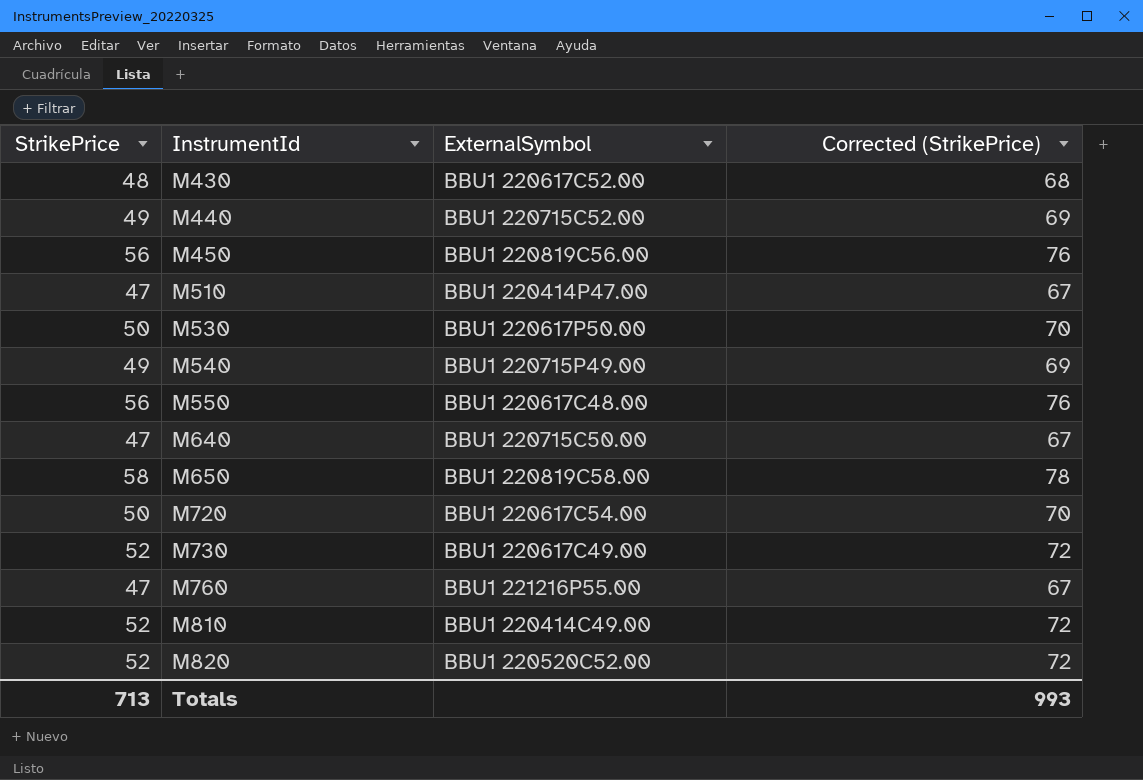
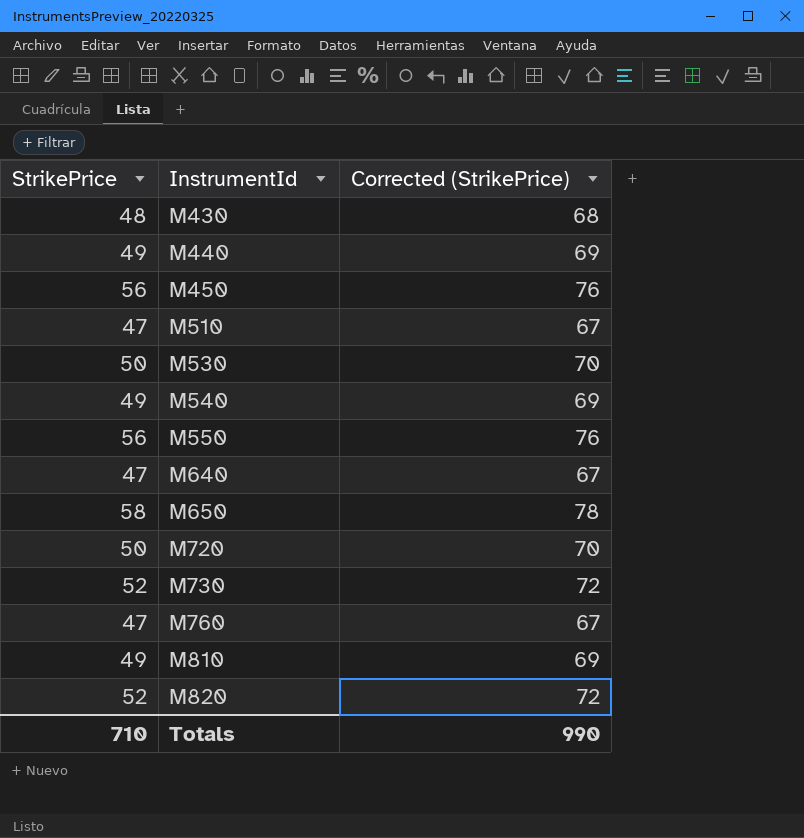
column ExternalSymbol | position: 3 -> none
M810 | StrikePrice: 52 -> 49
M810 | Corrected (StrikePrice): 72 -> 69
Totals | StrikePrice: 713 -> 710
Totals | Corrected (StrikePrice): 993 -> 990

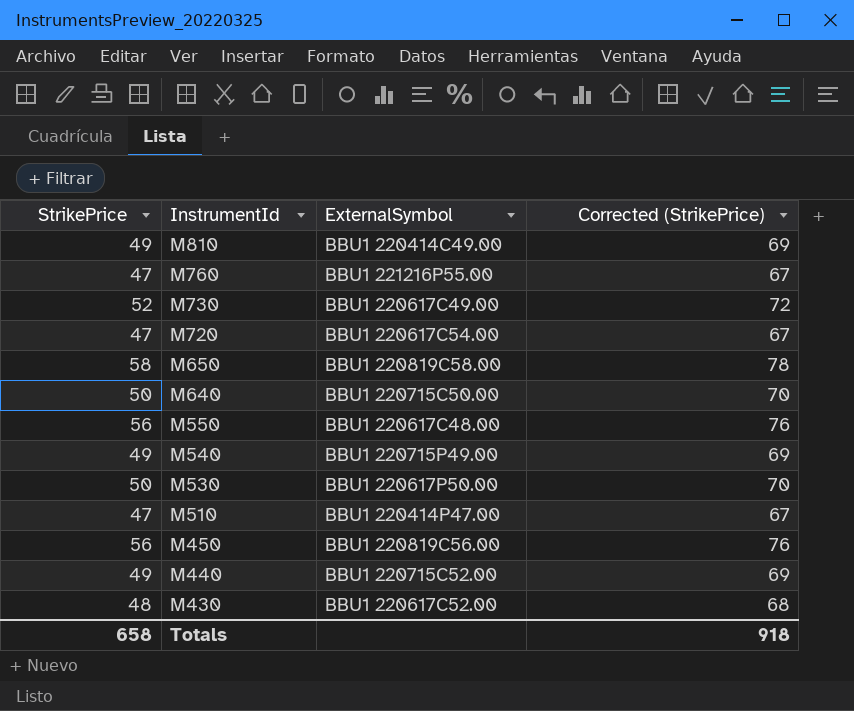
row order: InstrumentId ascending -> InstrumentId descending
column ExternalSymbol | position: none -> 3
row M820: 52 | 72 -> none
M720 | StrikePrice: 50 -> 47
M720 | Corrected (StrikePrice): 70 -> 67
M640 | StrikePrice: 47 -> 50
M640 | Corrected (StrikePrice): 67 -> 70
Totals | StrikePrice: 710 -> 658
Totals | Corrected (StrikePrice): 990 -> 918

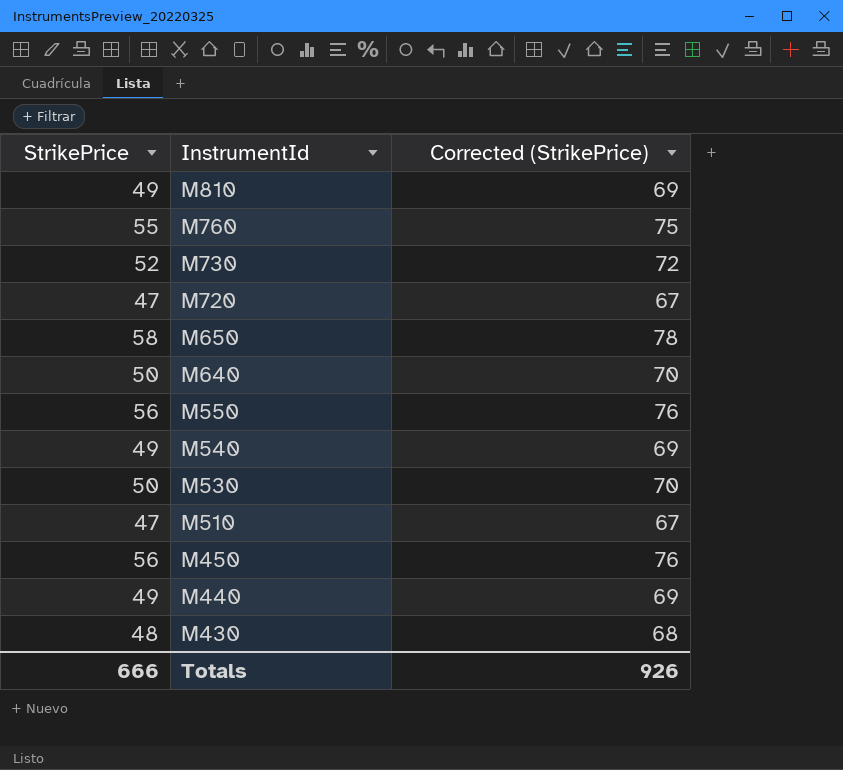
column ExternalSymbol | position: 3 -> none
M760 | StrikePrice: 47 -> 55
M760 | Corrected (StrikePrice): 67 -> 75
Totals | StrikePrice: 658 -> 666
Totals | Corrected (StrikePrice): 918 -> 926

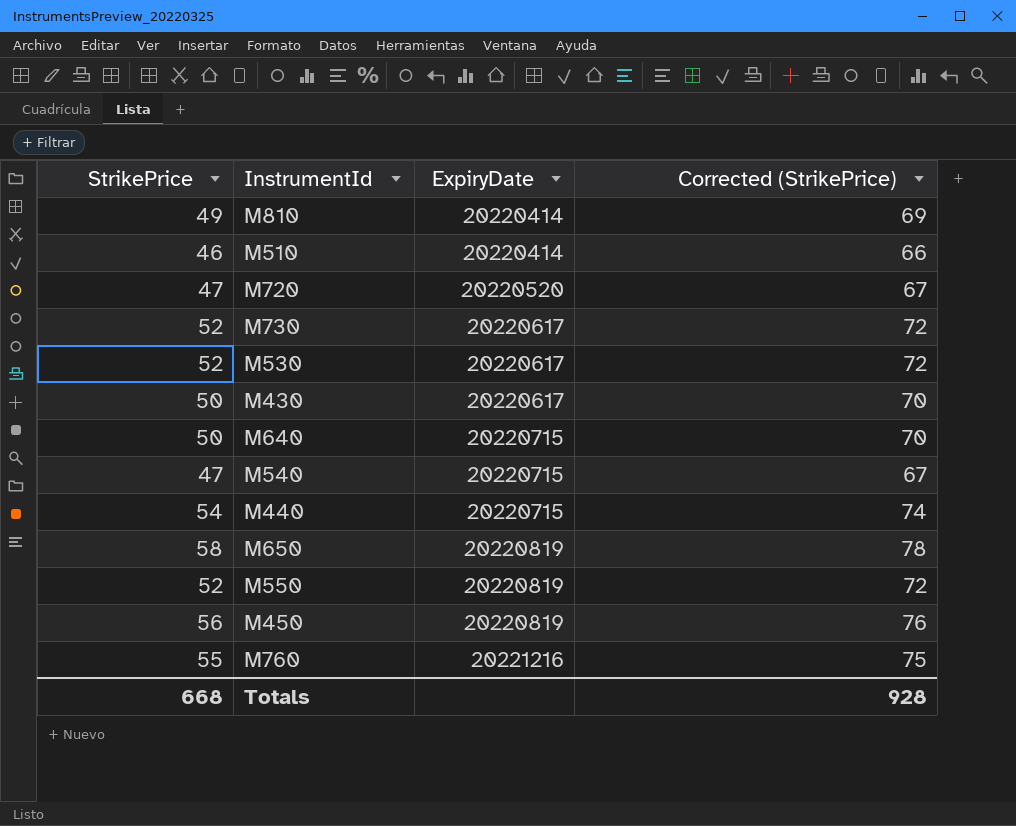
row order: InstrumentId descending -> ExpiryDate ascending
column ExpiryDate | position: none -> 3
M510 | StrikePrice: 47 -> 46
M510 | Corrected (StrikePrice): 67 -> 66
M530 | StrikePrice: 50 -> 52
M530 | Corrected (StrikePrice): 70 -> 72
M430 | StrikePrice: 48 -> 50
M430 | Corrected (StrikePrice): 68 -> 70
M540 | StrikePrice: 49 -> 47
M540 | Corrected (StrikePrice): 69 -> 67
M440 | StrikePrice: 49 -> 54
M440 | Corrected (StrikePrice): 69 -> 74
M550 | StrikePrice: 56 -> 52
M550 | Corrected (StrikePrice): 76 -> 72
Totals | StrikePrice: 666 -> 668
Totals | Corrected (StrikePrice): 926 -> 928

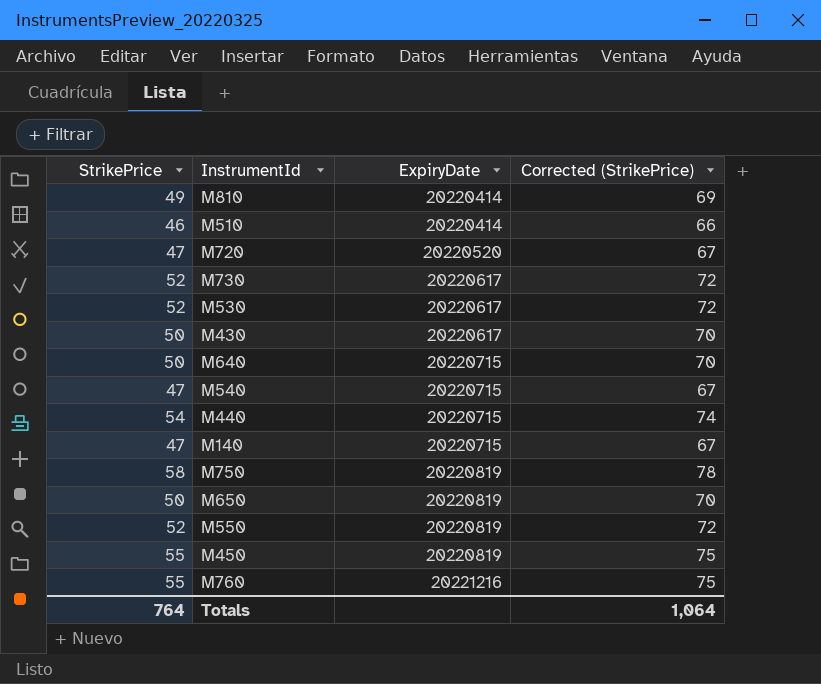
row M140: none -> 47 | 20220715 | 67
row M750: none -> 58 | 20220819 | 78
M650 | StrikePrice: 58 -> 50
M650 | Corrected (StrikePrice): 78 -> 70
M450 | StrikePrice: 56 -> 55
M450 | Corrected (StrikePrice): 76 -> 75
Totals | StrikePrice: 668 -> 764
Totals | Corrected (StrikePrice): 928 -> 1,064

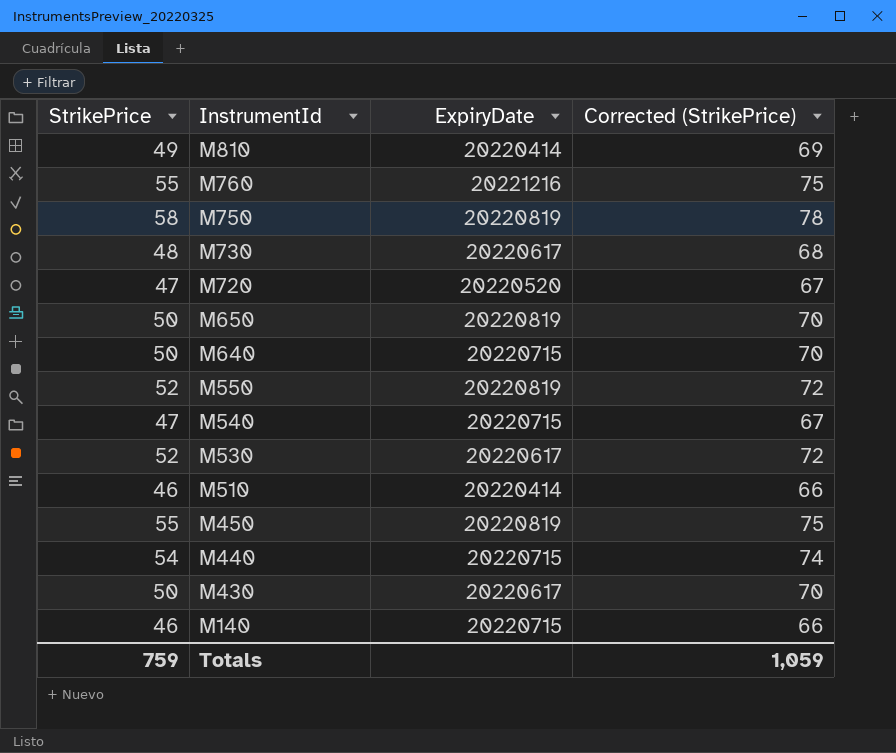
row order: ExpiryDate ascending -> InstrumentId descending
M730 | StrikePrice: 52 -> 48
M730 | Corrected (StrikePrice): 72 -> 68
M140 | StrikePrice: 47 -> 46
M140 | Corrected (StrikePrice): 67 -> 66
Totals | StrikePrice: 764 -> 759
Totals | Corrected (StrikePrice): 1,064 -> 1,059

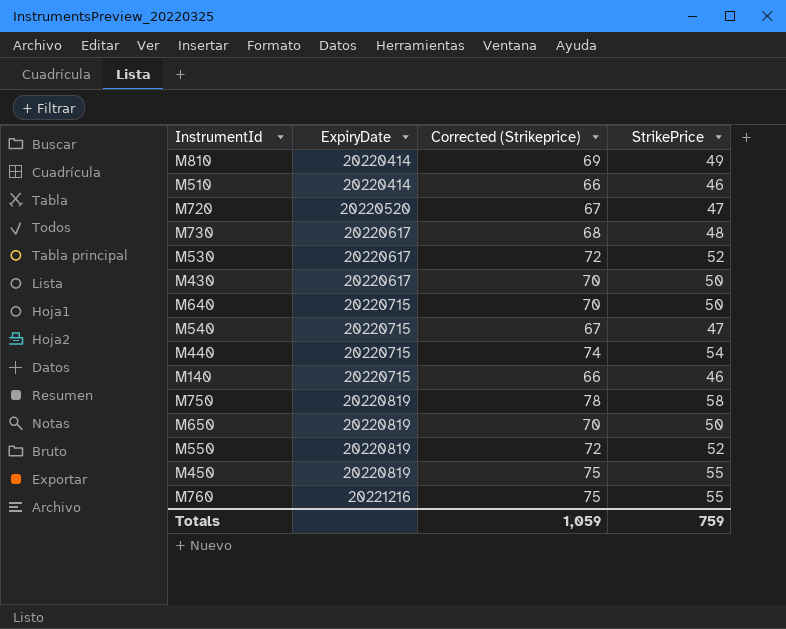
row order: InstrumentId descending -> ExpiryDate ascending
column name: Corrected (StrikePrice) -> Corrected (Strikeprice)
column StrikePrice | position: 1 -> 4

